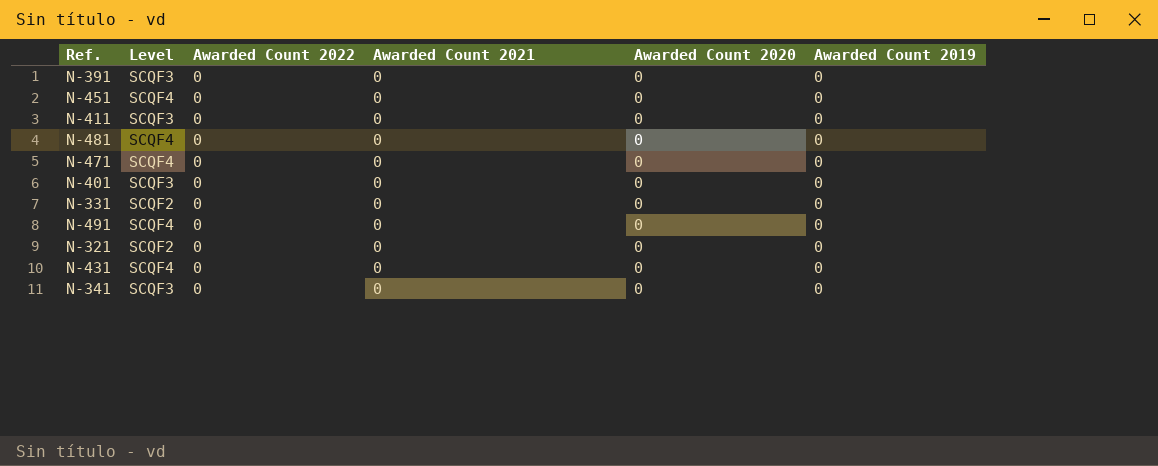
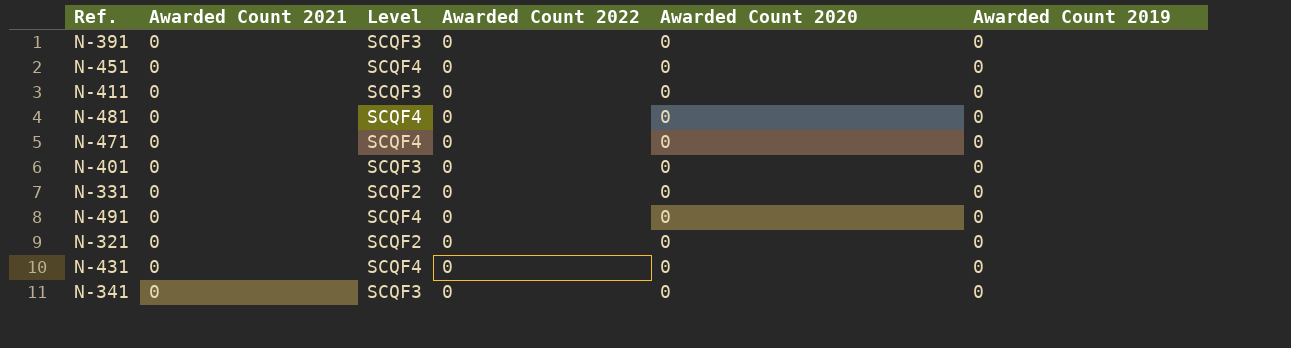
column Awarded Count 2021 | position: 4 -> 2

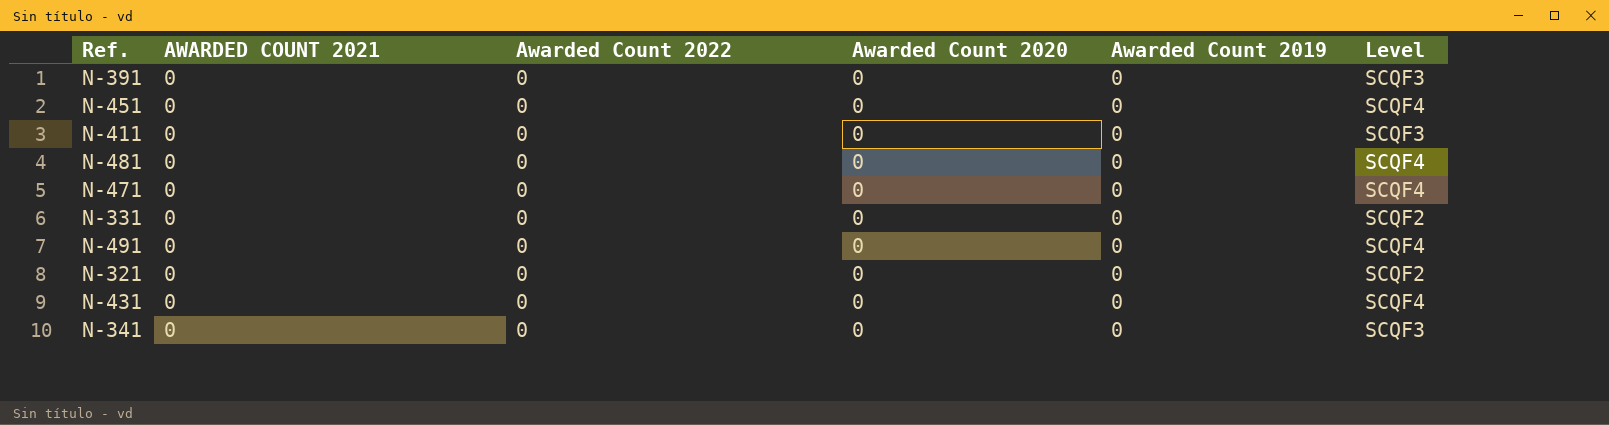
column name: Awarded Count 2021 -> AWARDED COUNT 2021
column Level | position: 3 -> 6
row N-401: 0 | SCQF3 | 0 | 0 | 0 -> none

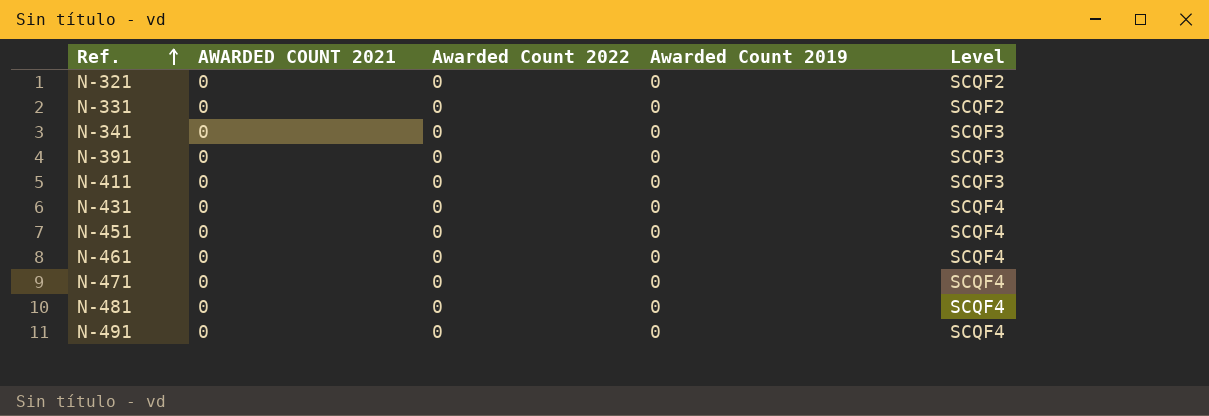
row order: none -> Ref. ascending
column Awarded Count 2020 | position: 4 -> none
row N-461: none -> 0 | 0 | 0 | SCQF4

